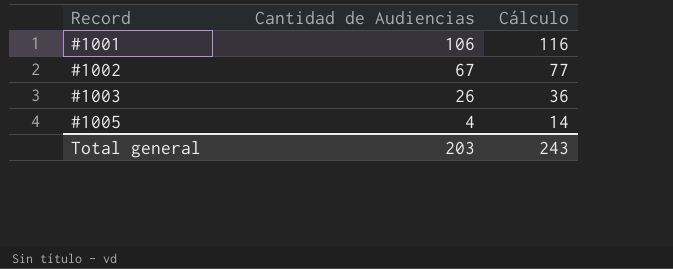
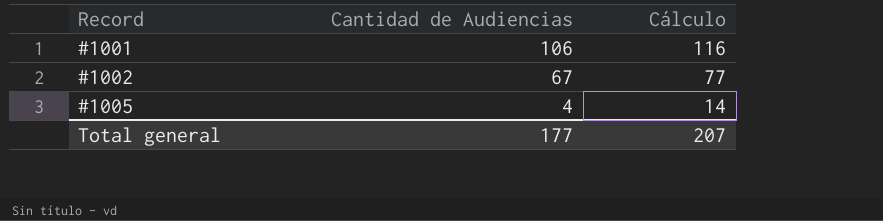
row #1003: 26 | 36 -> none
Total general | Cantidad de Audiencias: 203 -> 177
Total general | Cálculo: 243 -> 207

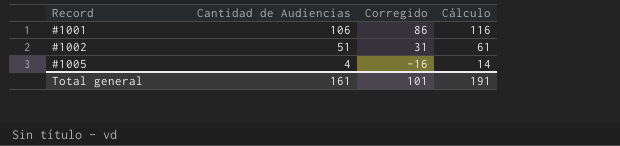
column Corregido | formula: none -> [Cantidad de Audiencias] - 20
#1002 | Cantidad de Audiencias: 67 -> 51
#1002 | Cálculo: 77 -> 61
Total general | Cantidad de Audiencias: 177 -> 161
Total general | Cálculo: 207 -> 191

